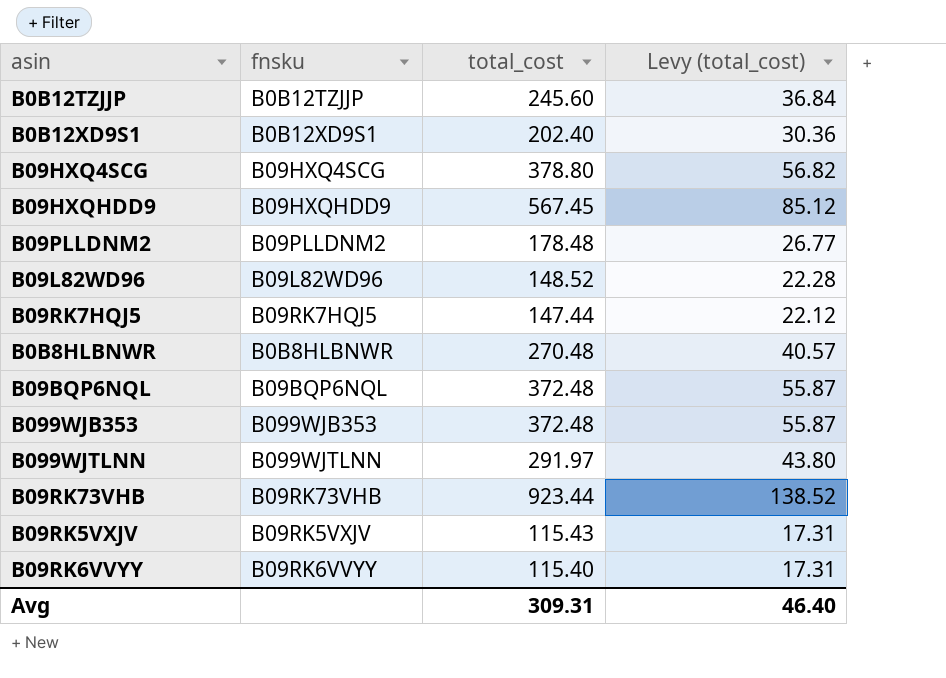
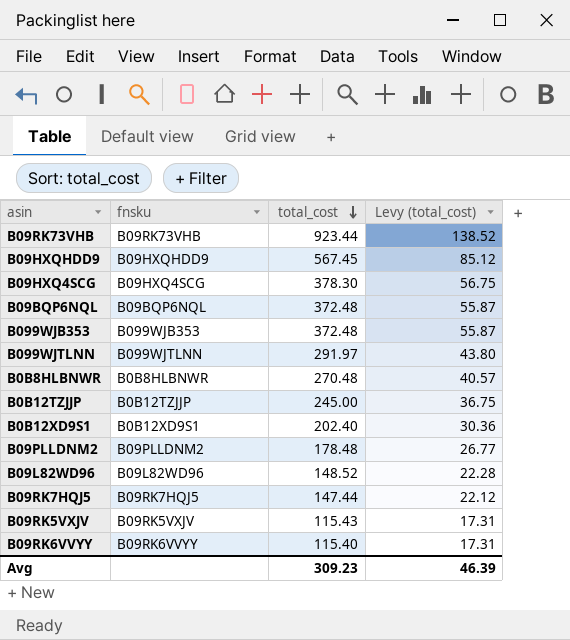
row order: none -> total_cost descending
B09HXQ4SCG | total_cost: 378.80 -> 378.30
B09HXQ4SCG | Levy (total_cost): 56.82 -> 56.75
B0B12TZJJP | total_cost: 245.60 -> 245.00
B0B12TZJJP | Levy (total_cost): 36.84 -> 36.75
Avg | total_cost: 309.31 -> 309.23
Avg | Levy (total_cost): 46.40 -> 46.39

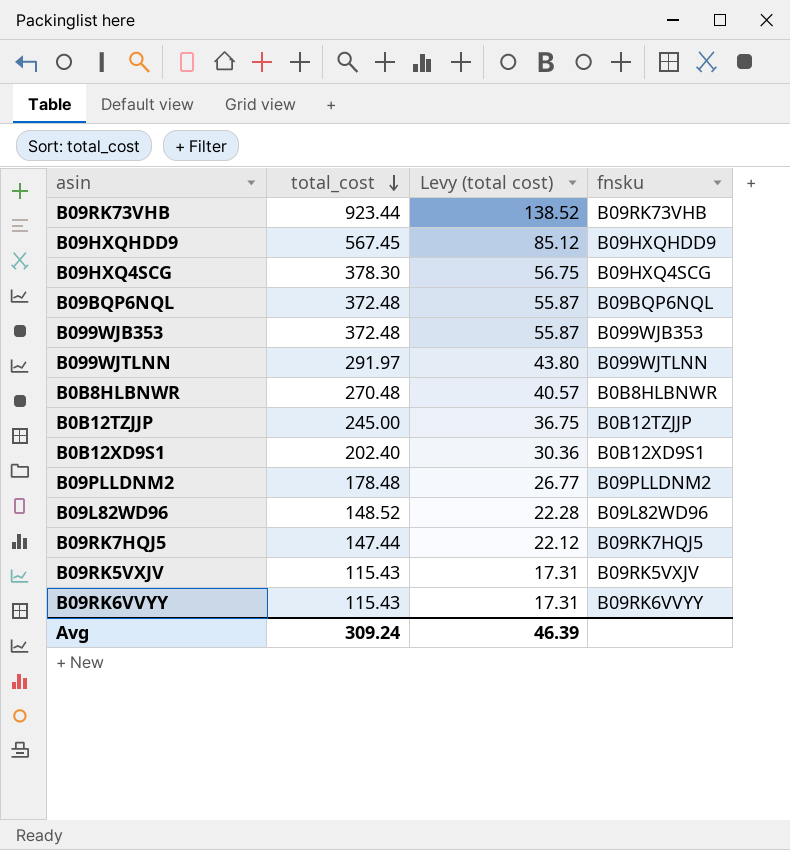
column name: Levy (total_cost) -> Levy (total cost)
column fnsku | position: 2 -> 4
B09RK6VVYY | total_cost: 115.40 -> 115.43
Avg | total_cost: 309.23 -> 309.24

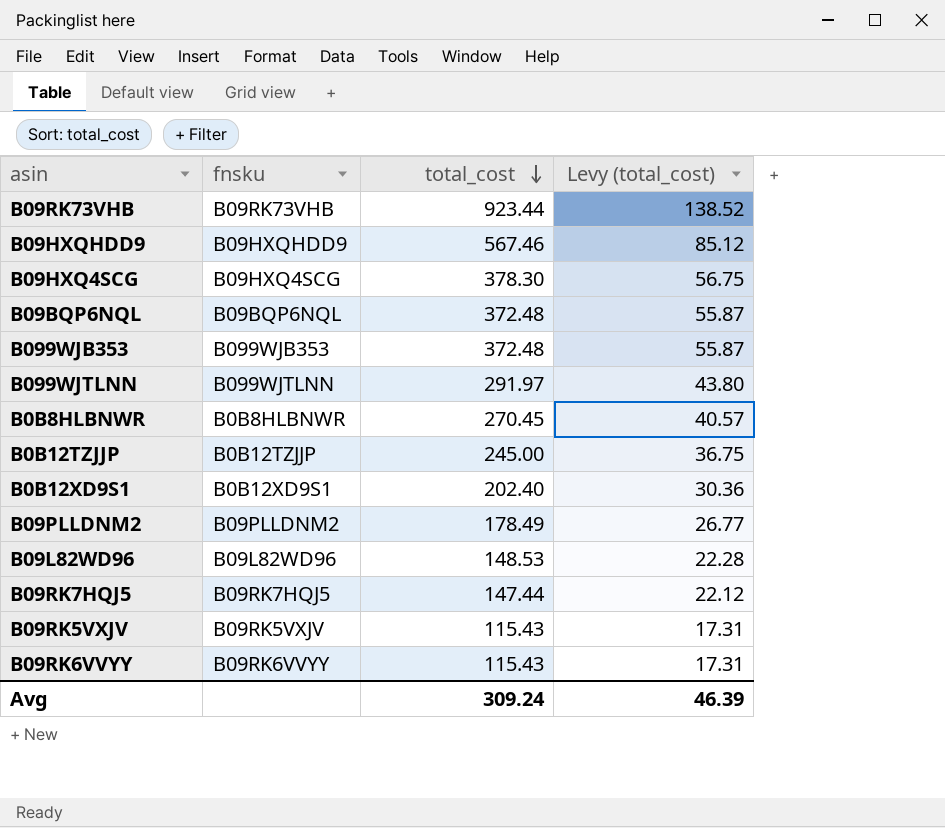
column fnsku | position: 4 -> 2
column name: Levy (total cost) -> Levy (total_cost)
B09HXQHDD9 | total_cost: 567.45 -> 567.46
B0B8HLBNWR | total_cost: 270.48 -> 270.45
B09PLLDNM2 | total_cost: 178.48 -> 178.49
B09L82WD96 | total_cost: 148.52 -> 148.53

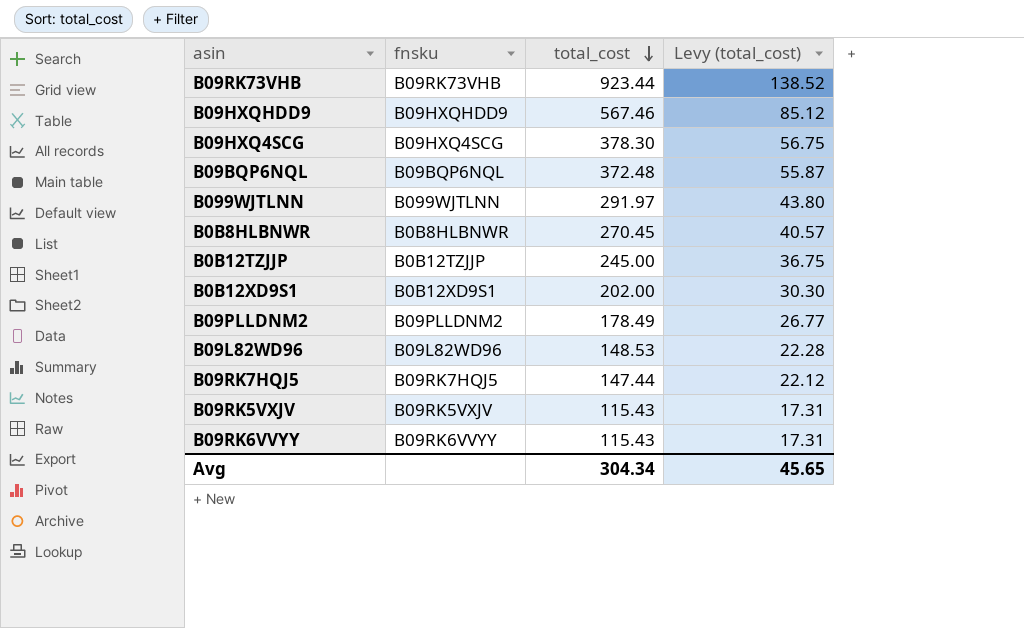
row B099WJB353: B099WJB353 | 372.48 | 55.87 -> none
B0B12XD9S1 | total_cost: 202.40 -> 202.00
B0B12XD9S1 | Levy (total_cost): 30.36 -> 30.30
Avg | total_cost: 309.24 -> 304.34
Avg | Levy (total_cost): 46.39 -> 45.65

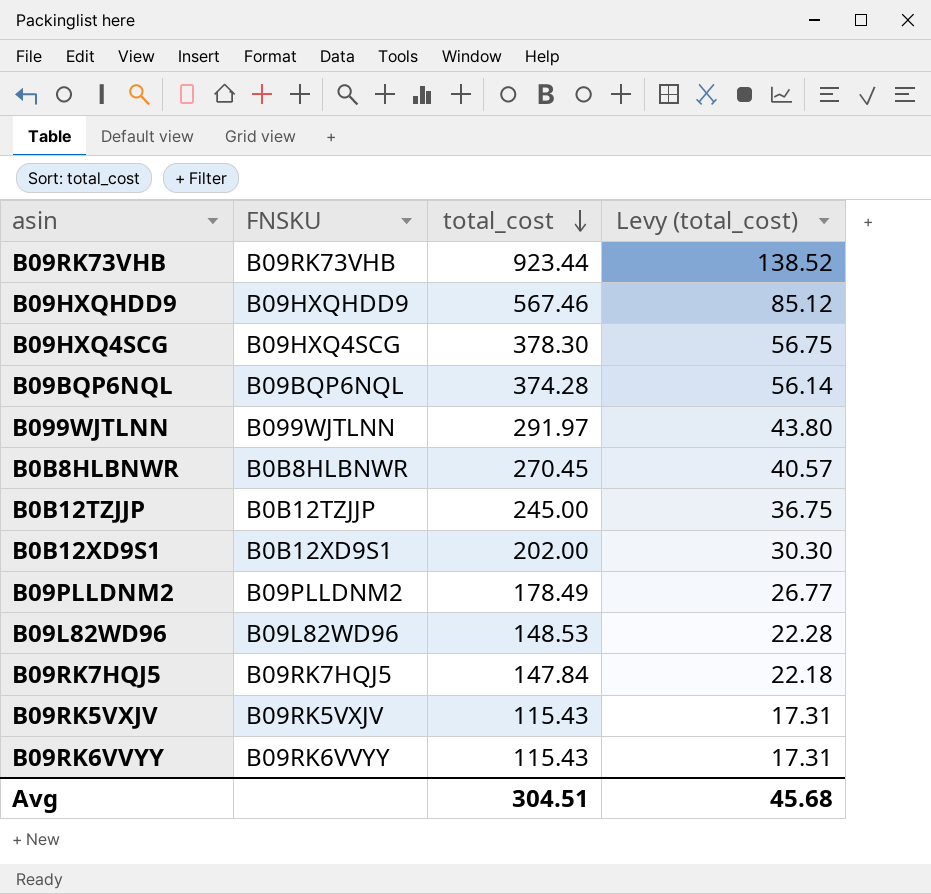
column name: fnsku -> FNSKU
B09BQP6NQL | total_cost: 372.48 -> 374.28
B09BQP6NQL | Levy (total_cost): 55.87 -> 56.14
B09RK7HQJ5 | total_cost: 147.44 -> 147.84
B09RK7HQJ5 | Levy (total_cost): 22.12 -> 22.18
Avg | total_cost: 304.34 -> 304.51
Avg | Levy (total_cost): 45.65 -> 45.68

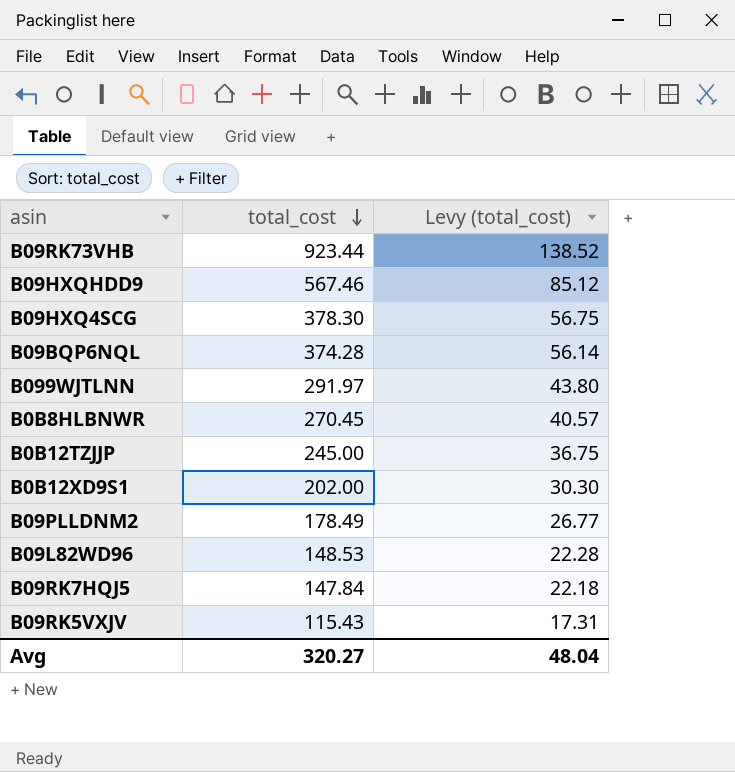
column FNSKU | position: 2 -> none
row B09RK6VVYY: B09RK6VVYY | 115.43 | 17.31 -> none
Avg | total_cost: 304.51 -> 320.27
Avg | Levy (total_cost): 45.68 -> 48.04

